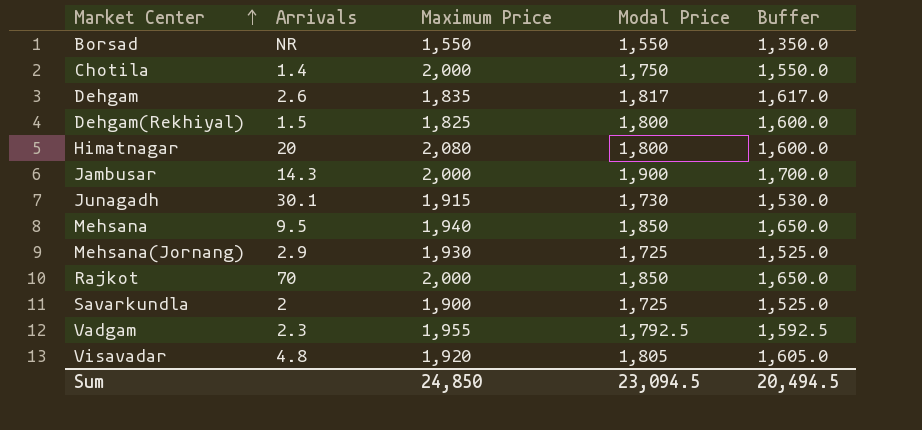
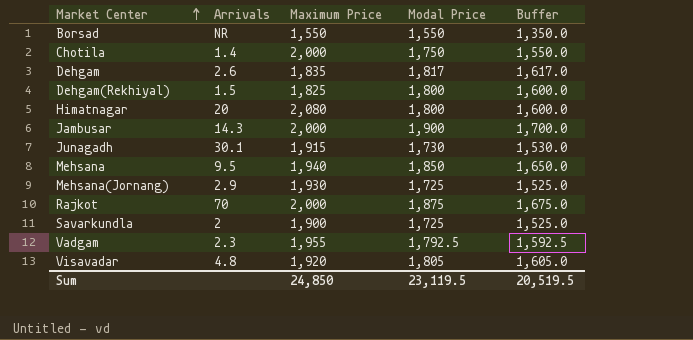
Rajkot | Modal Price: 1,850 -> 1,875
Rajkot | Buffer: 1,650.0 -> 1,675.0
Sum | Modal Price: 23,094.5 -> 23,119.5
Sum | Buffer: 20,494.5 -> 20,519.5

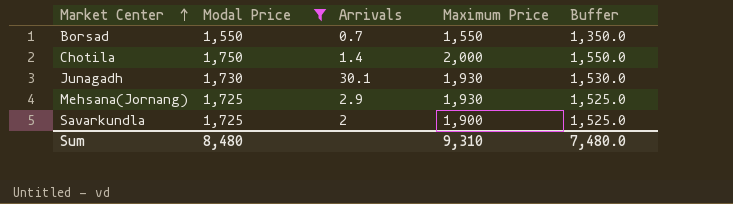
filter: none -> Modal Price <= 1,750
column Modal Price | position: 4 -> 2
Borsad | Arrivals: NR -> 0.7
Junagadh | Maximum Price: 1,915 -> 1,930
Sum | Modal Price: 23,119.5 -> 8,480
Sum | Maximum Price: 24,850 -> 9,310
Sum | Buffer: 20,519.5 -> 7,480.0

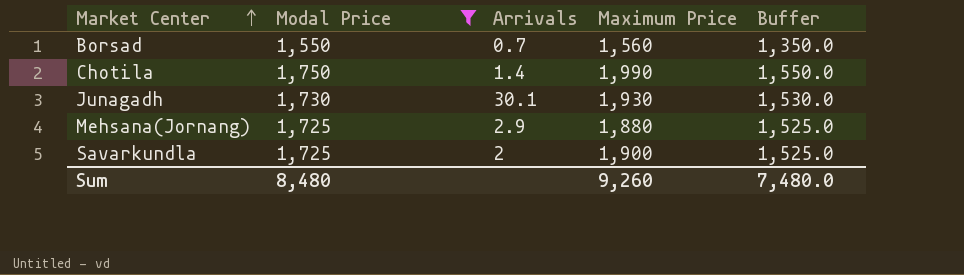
Borsad | Maximum Price: 1,550 -> 1,560
Chotila | Maximum Price: 2,000 -> 1,990
Mehsana(Jornang) | Maximum Price: 1,930 -> 1,880
Sum | Maximum Price: 9,310 -> 9,260

